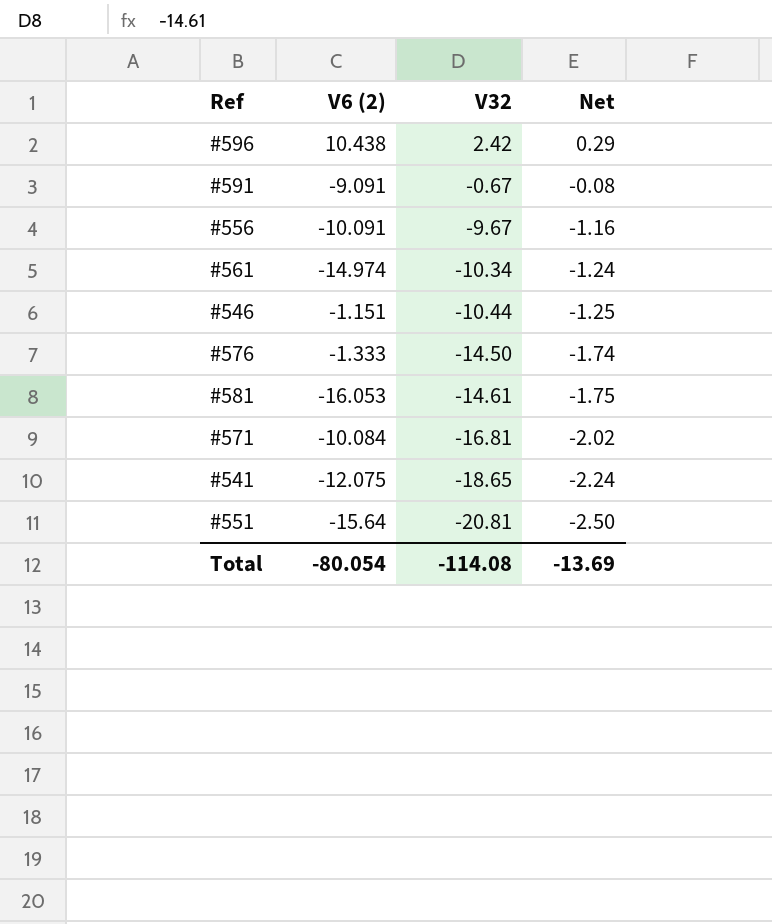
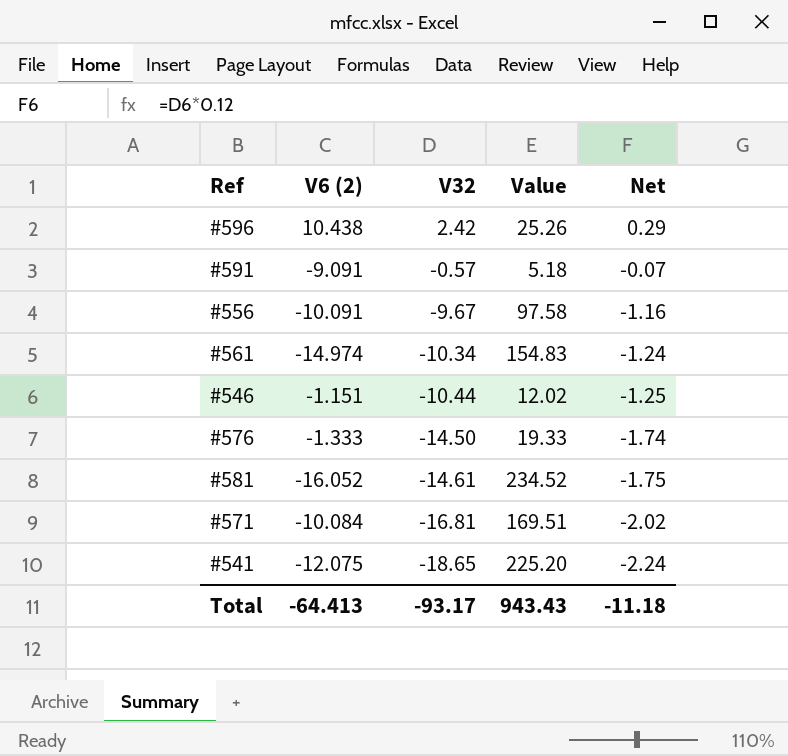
column Value | formula: none -> [V6 (2)] * [V32]
row #551: -15.64 | -20.81 | -2.50 -> none
#591 | V32: -0.67 -> -0.57
#591 | Net: -0.08 -> -0.07
#581 | V6 (2): -16.053 -> -16.052
Total | V6 (2): -80.054 -> -64.413
Total | V32: -114.08 -> -93.17
Total | Net: -13.69 -> -11.18

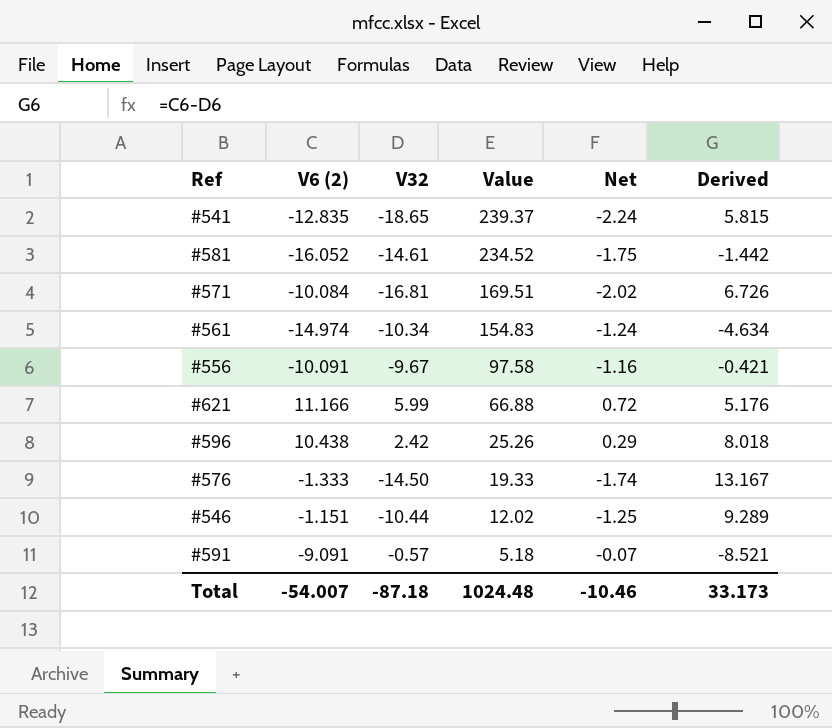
row order: V32 descending -> Value descending
column Derived | formula: none -> [V6 (2)] - [V32]
#541 | V6 (2): -12.075 -> -12.835
#541 | Value: 225.20 -> 239.37
row #621: none -> 11.166 | 5.99 | 66.88 | 0.72 | 5.176
Total | V6 (2): -64.413 -> -54.007
Total | V32: -93.17 -> -87.18
Total | Value: 943.43 -> 1024.48
Total | Net: -11.18 -> -10.46

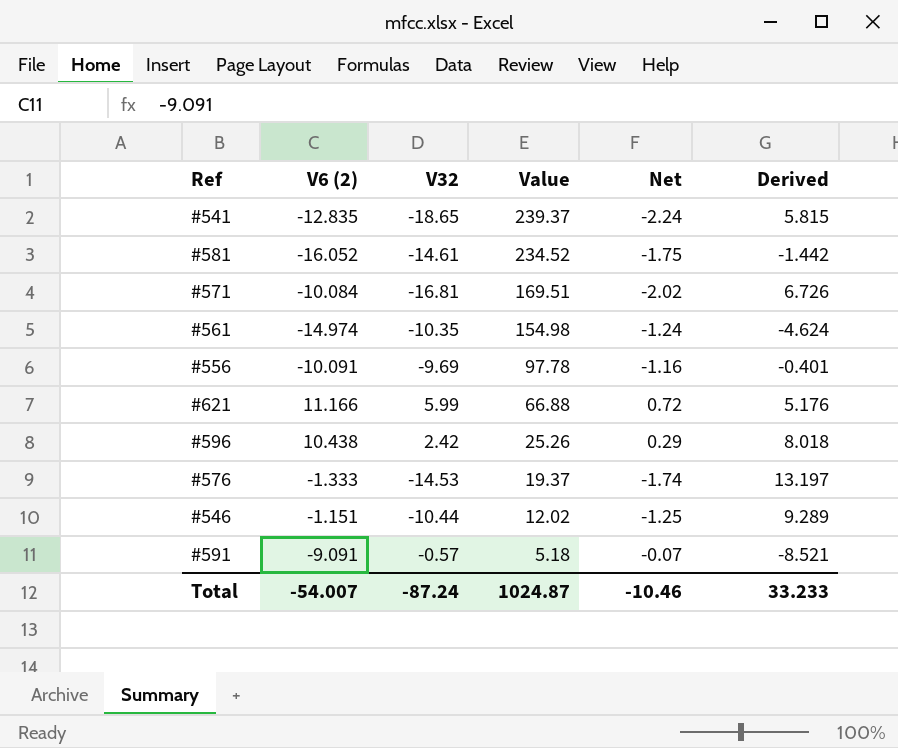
#561 | V32: -10.34 -> -10.35
#561 | Value: 154.83 -> 154.98
#561 | Derived: -4.634 -> -4.624
#556 | V32: -9.67 -> -9.69
#556 | Value: 97.58 -> 97.78
#556 | Derived: -0.421 -> -0.401
#576 | V32: -14.50 -> -14.53
#576 | Value: 19.33 -> 19.37
#576 | Derived: 13.167 -> 13.197
Total | V32: -87.18 -> -87.24
Total | Value: 1024.48 -> 1024.87
Total | Derived: 33.173 -> 33.233

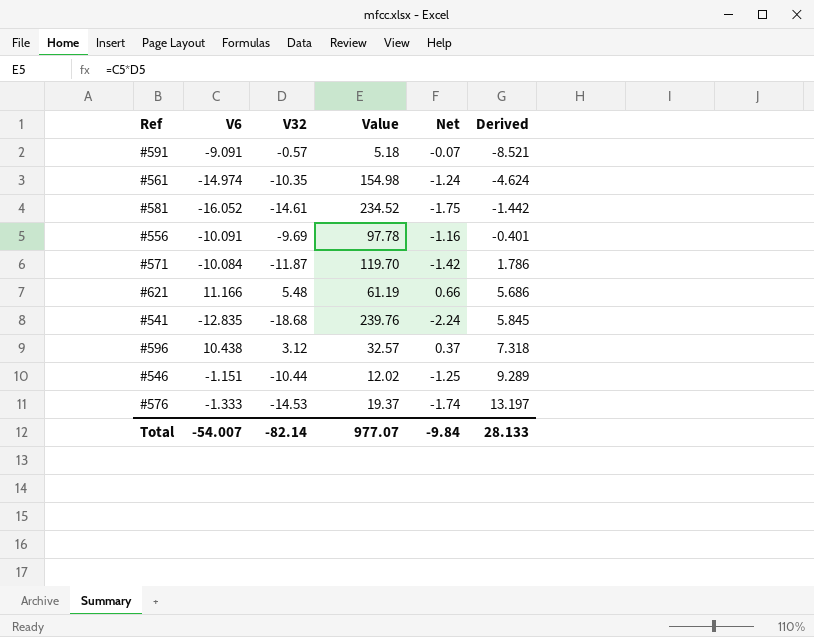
row order: Value descending -> Derived ascending
column name: V6 (2) -> V6
#571 | V32: -16.81 -> -11.87
#571 | Value: 169.51 -> 119.70
#571 | Net: -2.02 -> -1.42
#571 | Derived: 6.726 -> 1.786
#621 | V32: 5.99 -> 5.48
#621 | Value: 66.88 -> 61.19
#621 | Net: 0.72 -> 0.66
#621 | Derived: 5.176 -> 5.686
#541 | V32: -18.65 -> -18.68
#541 | Value: 239.37 -> 239.76
#541 | Derived: 5.815 -> 5.845
#596 | V32: 2.42 -> 3.12
#596 | Value: 25.26 -> 32.57
#596 | Net: 0.29 -> 0.37
#596 | Derived: 8.018 -> 7.318
Total | V32: -87.24 -> -82.14
Total | Value: 1024.87 -> 977.07
Total | Net: -10.46 -> -9.84
Total | Derived: 33.233 -> 28.133

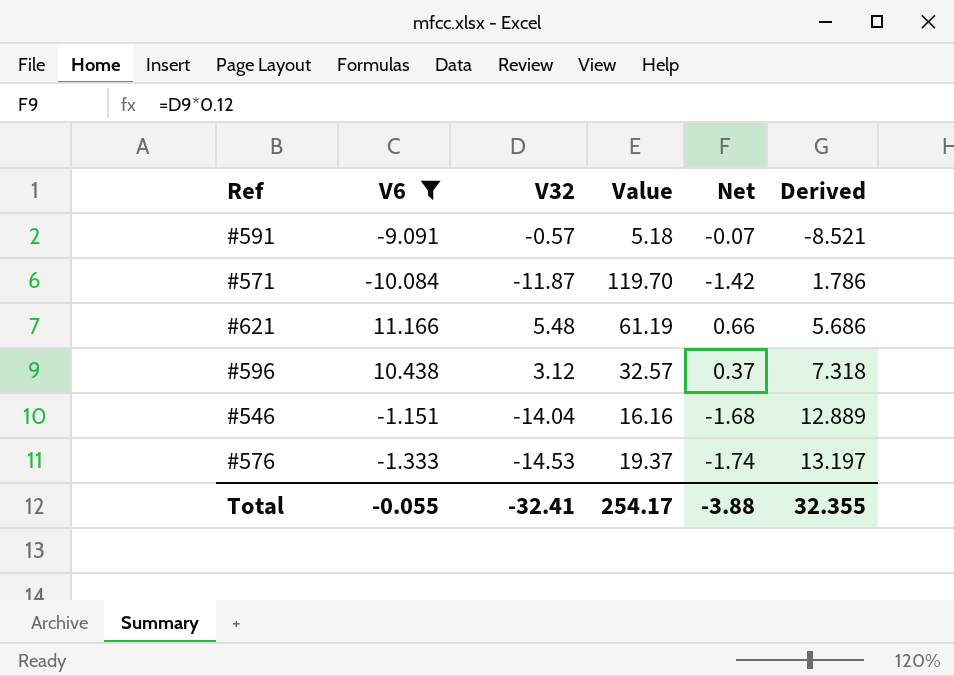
filter: none -> V6 >= -10.084
#546 | V32: -10.44 -> -14.04
#546 | Value: 12.02 -> 16.16
#546 | Net: -1.25 -> -1.68
#546 | Derived: 9.289 -> 12.889
Total | V6: -54.007 -> -0.055
Total | V32: -82.14 -> -32.41
Total | Value: 977.07 -> 254.17
Total | Net: -9.84 -> -3.88
Total | Derived: 28.133 -> 32.355

